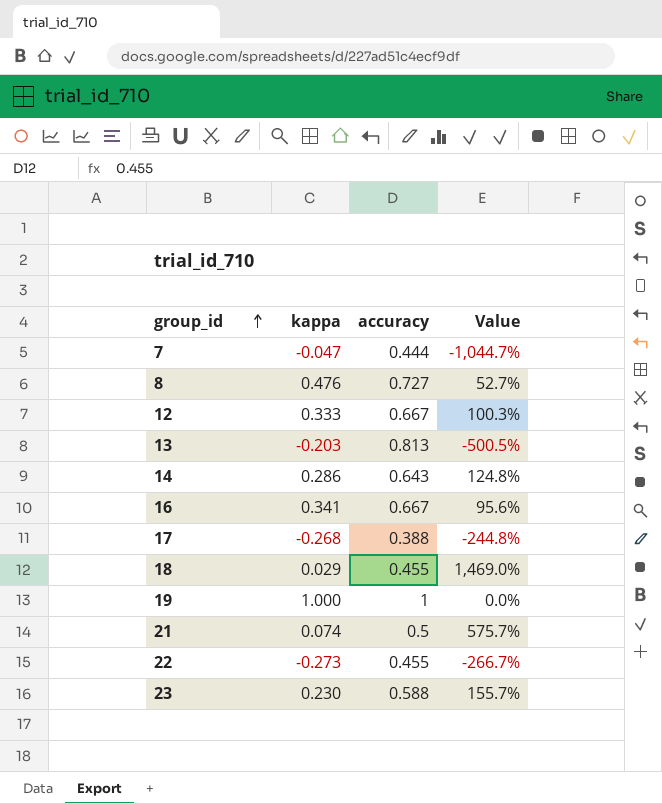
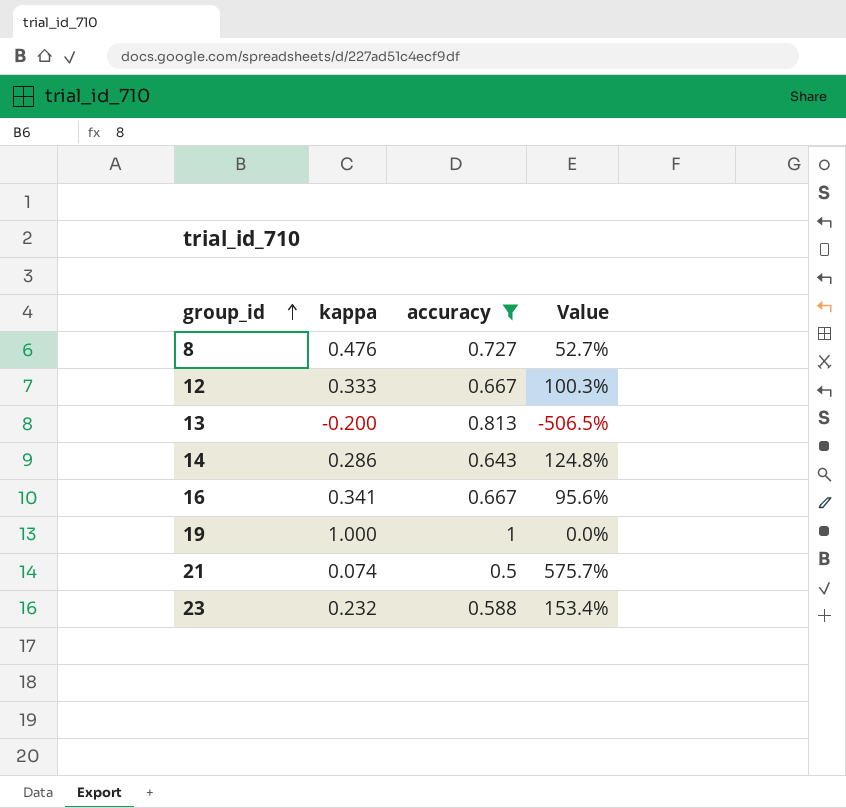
filter: none -> accuracy >= 0.5
13 | kappa: -0.203 -> -0.200
13 | Value: -500.5% -> -506.5%
23 | kappa: 0.230 -> 0.232
23 | Value: 155.7% -> 153.4%

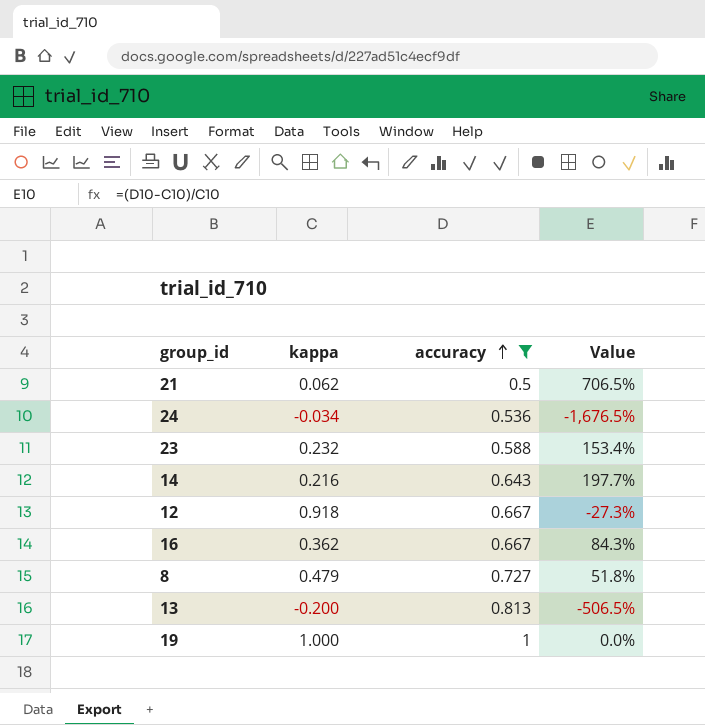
row order: group_id ascending -> accuracy ascending
21 | kappa: 0.074 -> 0.062
21 | Value: 575.7% -> 706.5%
row 24: none -> -0.034 | 0.536 | -1,676.5%
14 | kappa: 0.286 -> 0.216
14 | Value: 124.8% -> 197.7%
12 | kappa: 0.333 -> 0.918
12 | Value: 100.3% -> -27.3%
16 | kappa: 0.341 -> 0.362
16 | Value: 95.6% -> 84.3%
8 | kappa: 0.476 -> 0.479
8 | Value: 52.7% -> 51.8%

